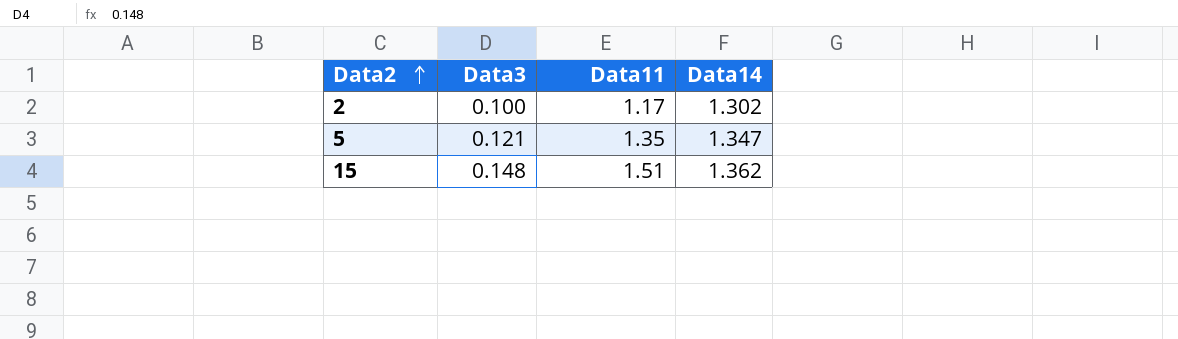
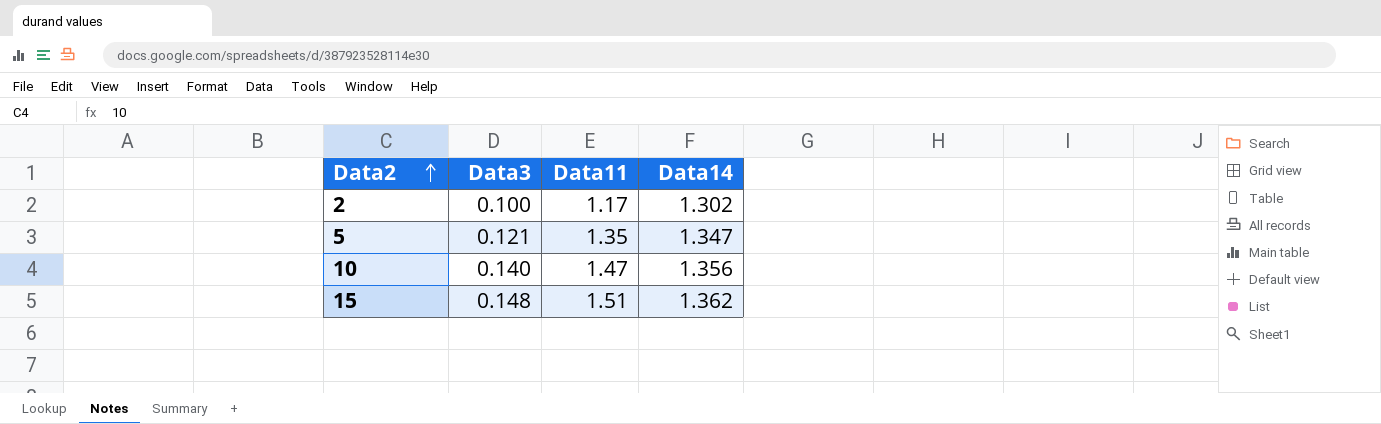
row 10: none -> 0.140 | 1.47 | 1.356

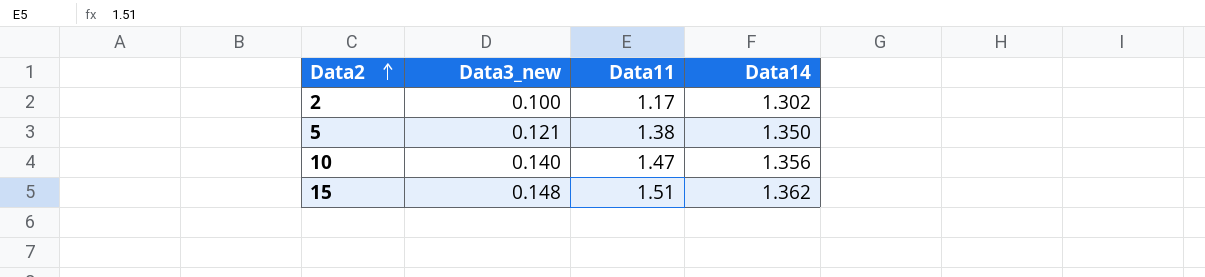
column name: Data3 -> Data3_new
5 | Data11: 1.35 -> 1.38
5 | Data14: 1.347 -> 1.350

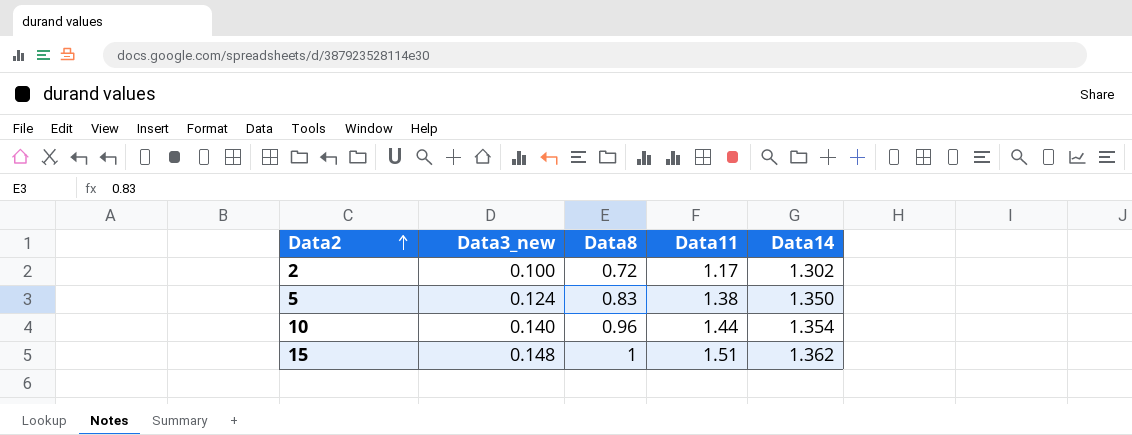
column Data8 | position: none -> 3
5 | Data3_new: 0.121 -> 0.124
10 | Data11: 1.47 -> 1.44
10 | Data14: 1.356 -> 1.354

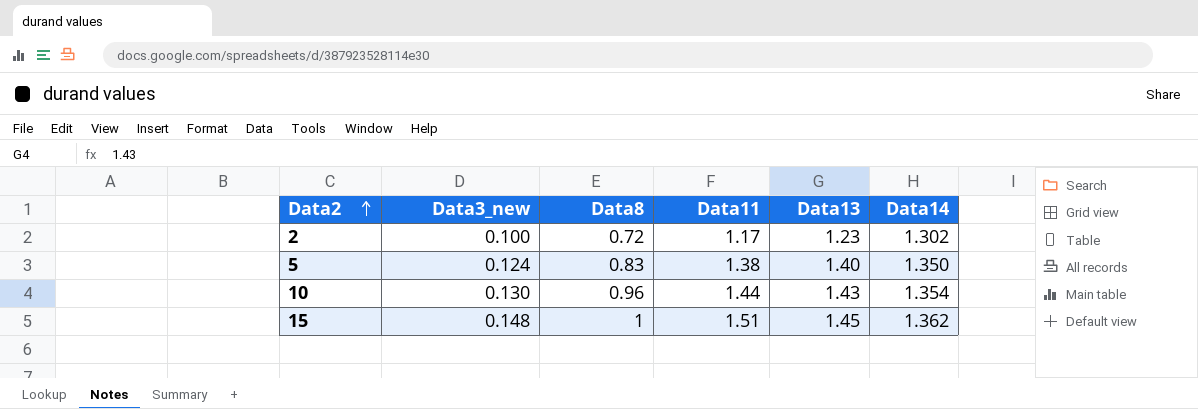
column Data13 | position: none -> 5
10 | Data3_new: 0.140 -> 0.130

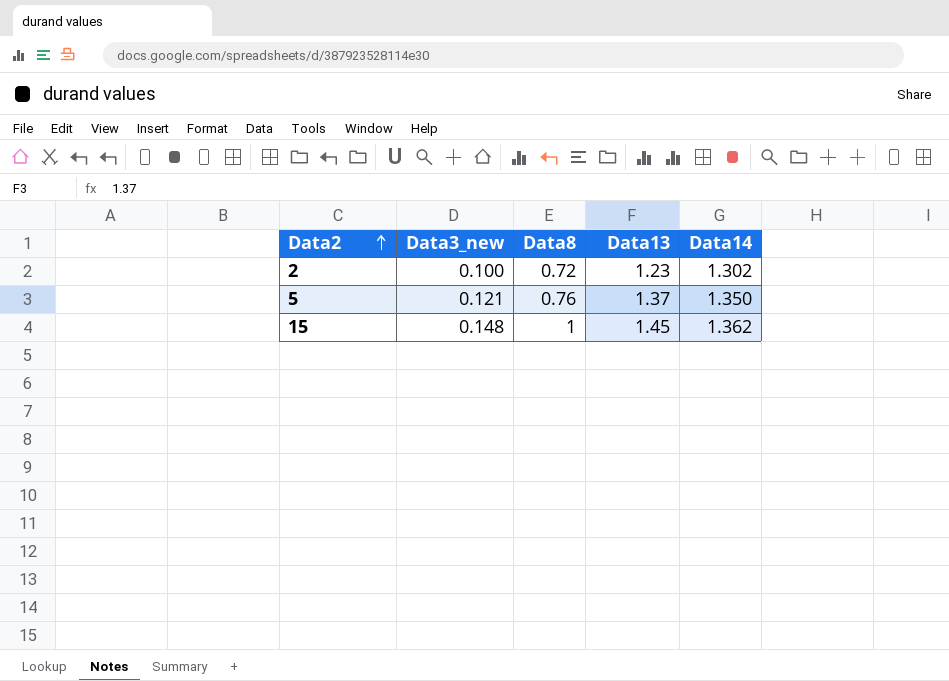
column Data11 | position: 4 -> none
row 10: 0.130 | 0.96 | 1.44 | 1.43 | 1.354 -> none
5 | Data3_new: 0.124 -> 0.121
5 | Data8: 0.83 -> 0.76
5 | Data13: 1.40 -> 1.37

